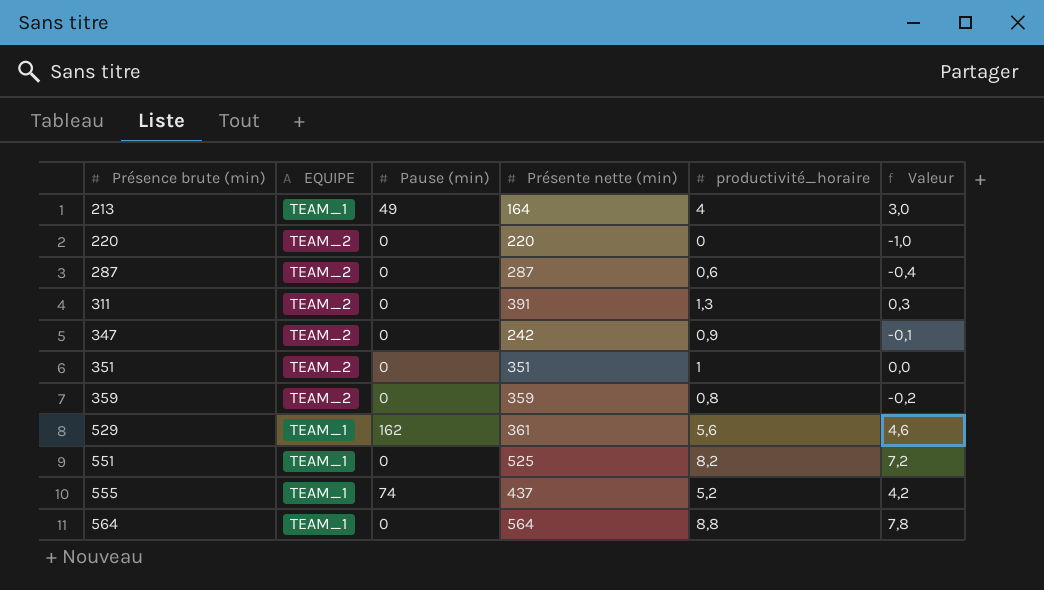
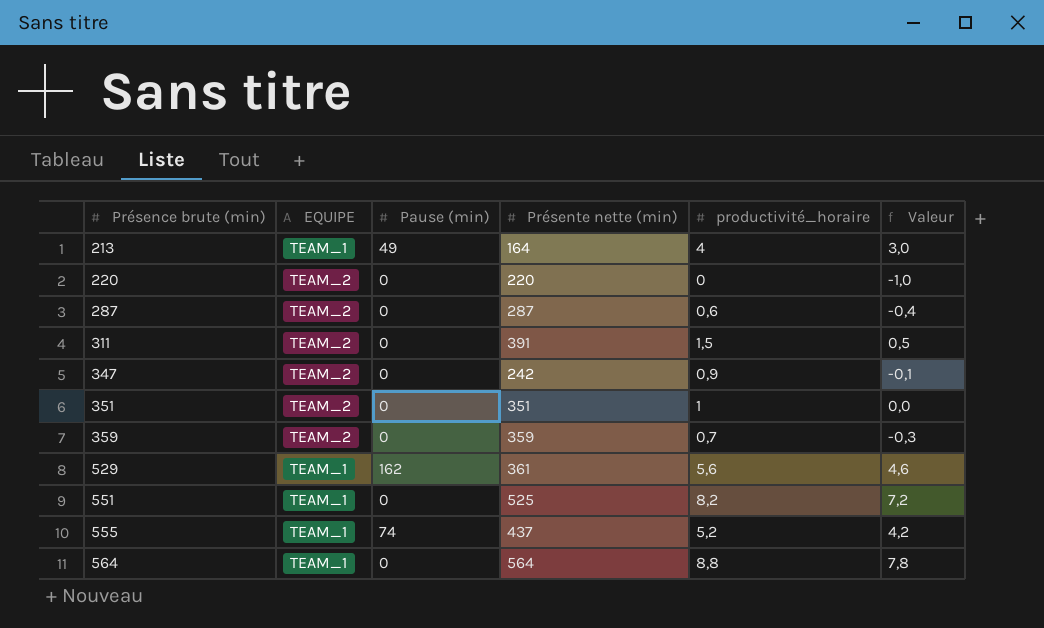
311 | productivité_horaire: 1,3 -> 1,5
311 | Valeur: 0,3 -> 0,5
359 | productivité_horaire: 0,8 -> 0,7
359 | Valeur: -0,2 -> -0,3

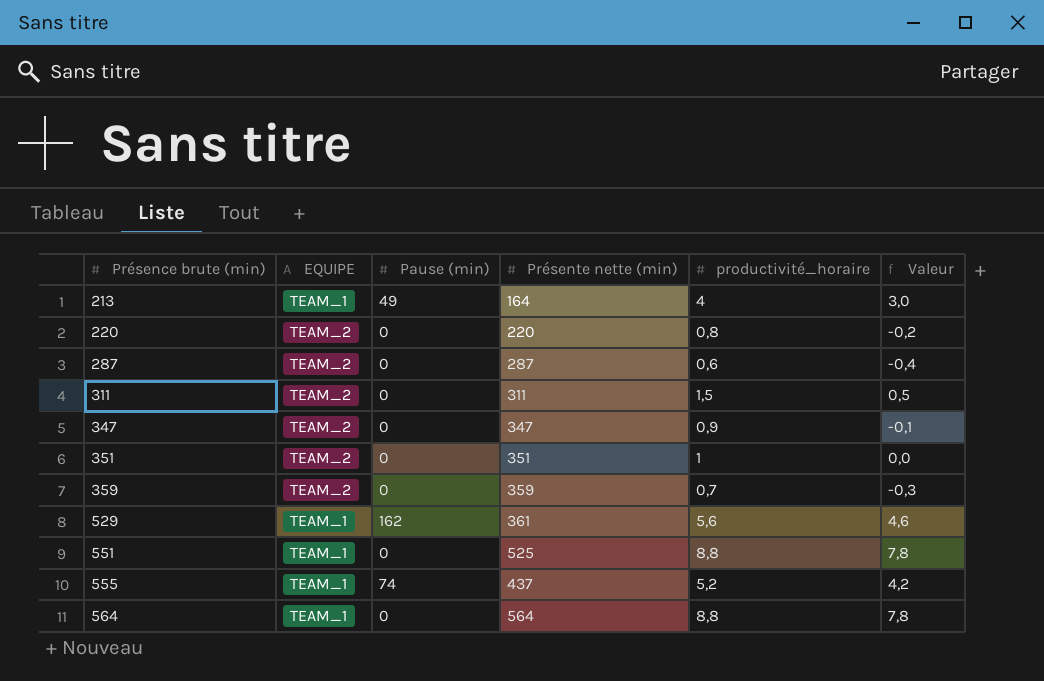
220 | productivité_horaire: 0 -> 0,8
220 | Valeur: -1,0 -> -0,2
311 | Présente nette (min): 391 -> 311
347 | Présente nette (min): 242 -> 347
551 | productivité_horaire: 8,2 -> 8,8
551 | Valeur: 7,2 -> 7,8

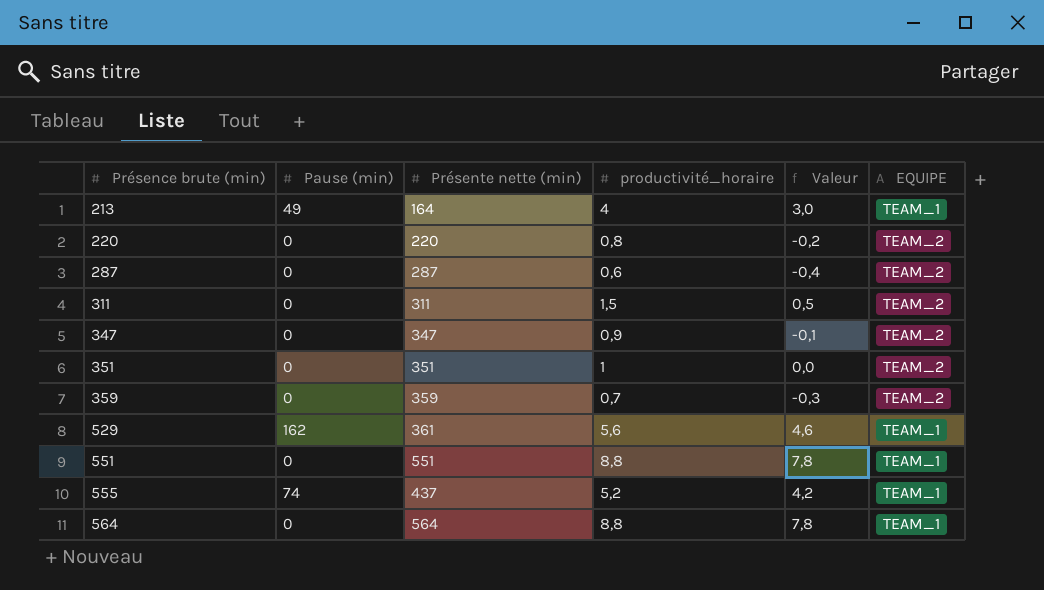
column EQUIPE | position: 2 -> 6
551 | Présente nette (min): 525 -> 551

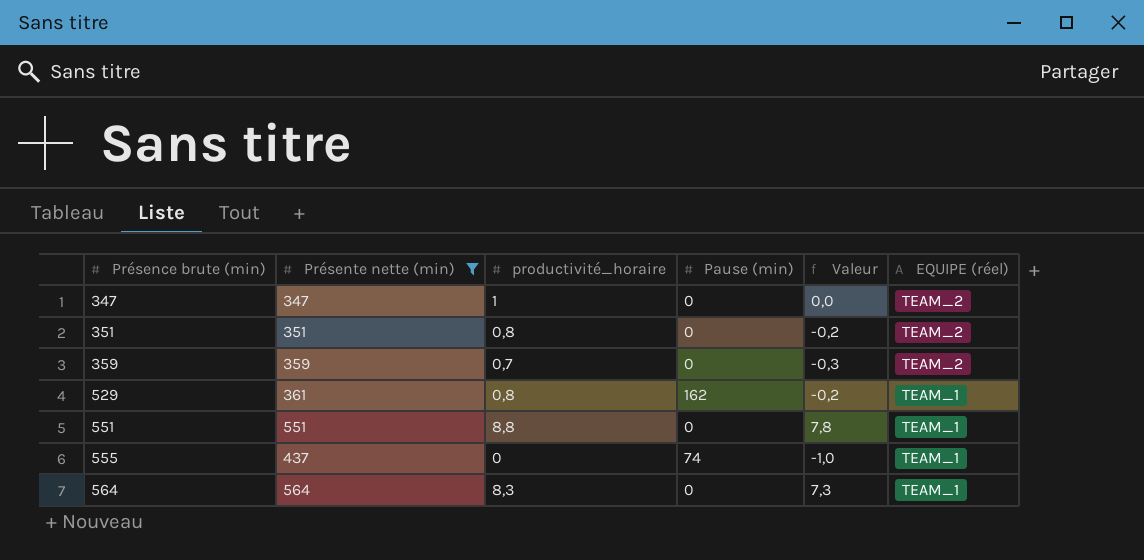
filter: none -> Présente nette (min) >= 347
column Pause (min) | position: 2 -> 4
column name: EQUIPE -> EQUIPE (réel)
347 | productivité_horaire: 0,9 -> 1
347 | Valeur: -0,1 -> 0,0
351 | productivité_horaire: 1 -> 0,8
351 | Valeur: 0,0 -> -0,2
529 | productivité_horaire: 5,6 -> 0,8
529 | Valeur: 4,6 -> -0,2
555 | productivité_horaire: 5,2 -> 0
555 | Valeur: 4,2 -> -1,0
564 | productivité_horaire: 8,8 -> 8,3
564 | Valeur: 7,8 -> 7,3

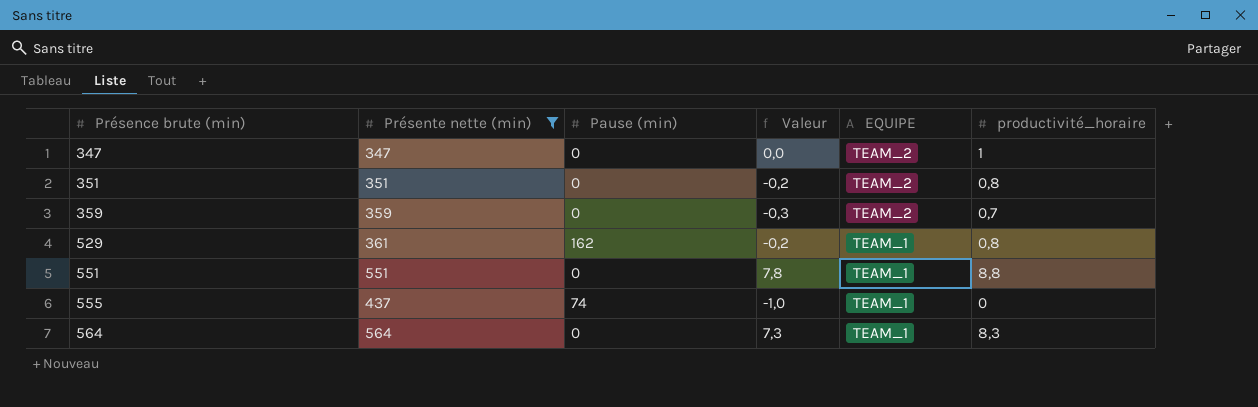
column name: EQUIPE (réel) -> EQUIPE
column productivité_horaire | position: 3 -> 6

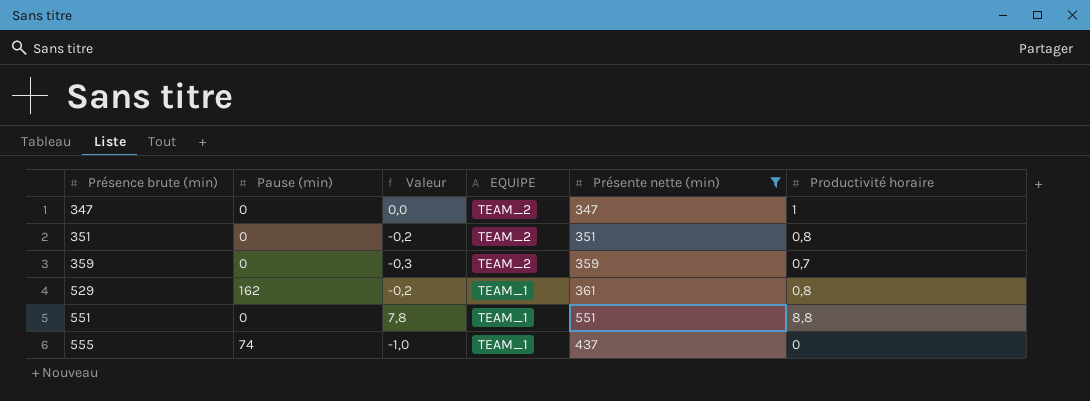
column Présente nette (min) | position: 2 -> 5
column name: productivité_horaire -> Productivité horaire
row 564: 564 | 0 | 7,3 | TEAM_1 | 8,3 -> none

